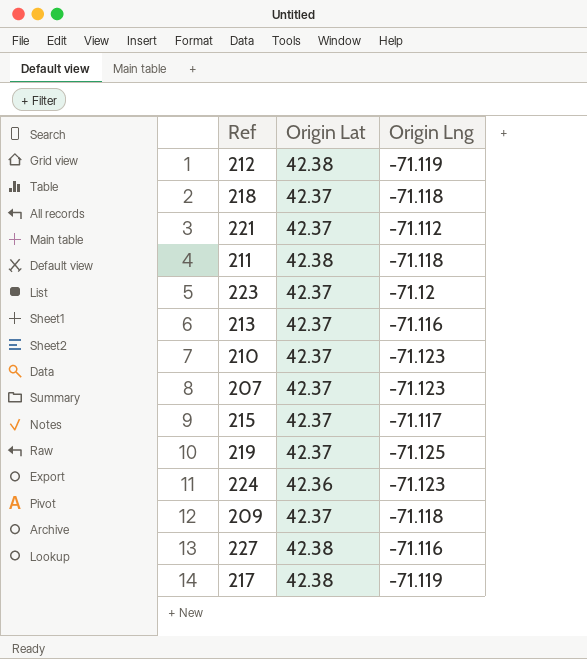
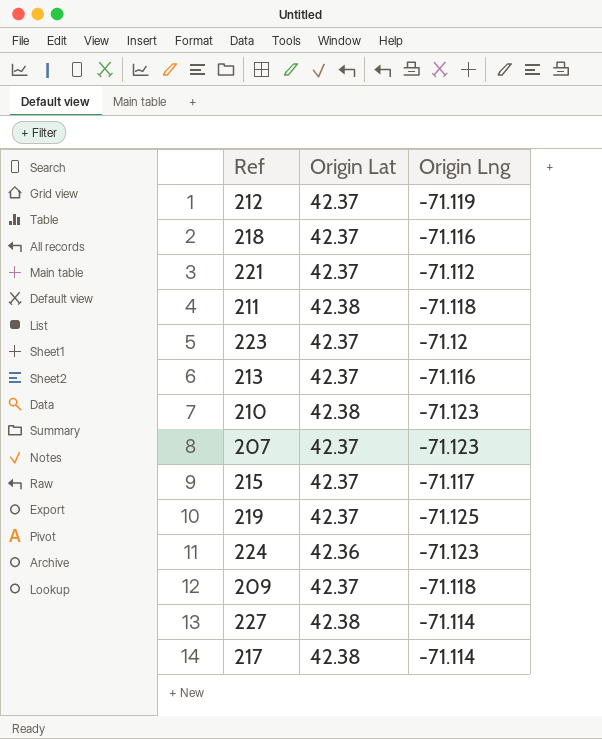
212 | Origin Lat: 42.38 -> 42.37
218 | Origin Lng: -71.118 -> -71.116
210 | Origin Lat: 42.37 -> 42.38
227 | Origin Lng: -71.116 -> -71.114
217 | Origin Lng: -71.119 -> -71.114

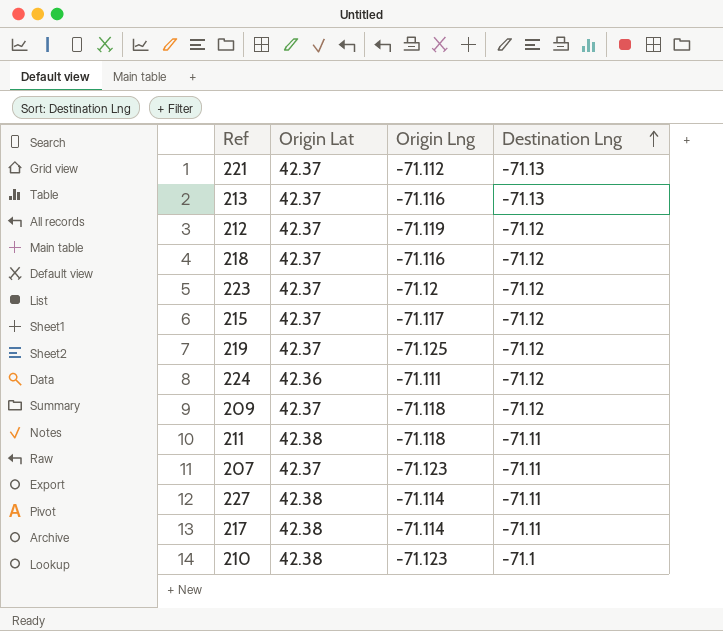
row order: none -> Destination Lng ascending
column Destination Lng | position: none -> 4
224 | Origin Lng: -71.123 -> -71.111

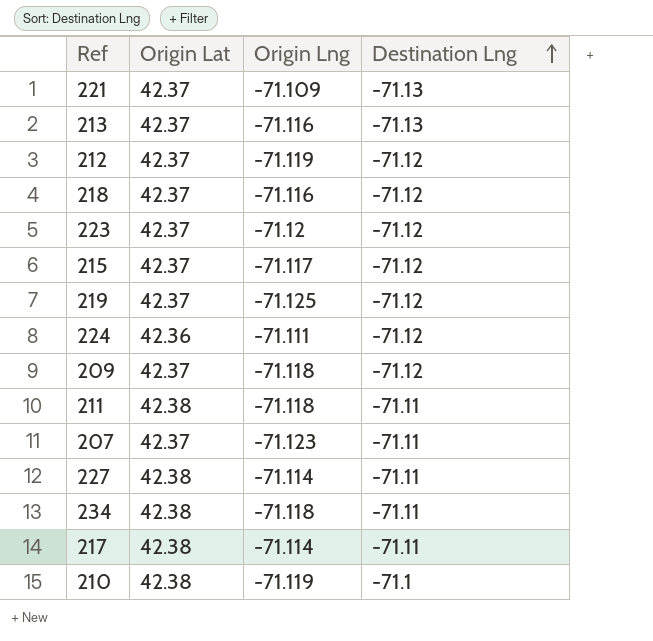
221 | Origin Lng: -71.112 -> -71.109
row 234: none -> 42.38 | -71.118 | -71.11
210 | Origin Lng: -71.123 -> -71.119

